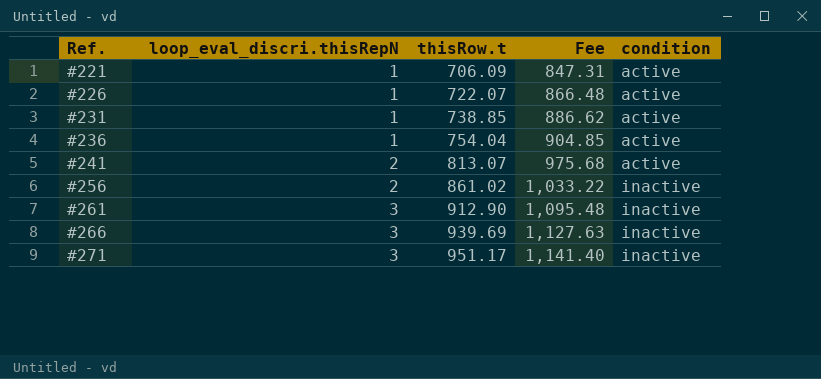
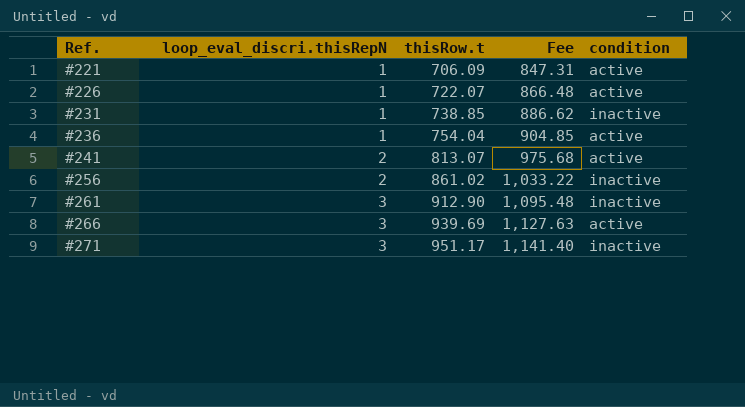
#231 | condition: active -> inactive
#266 | condition: inactive -> active

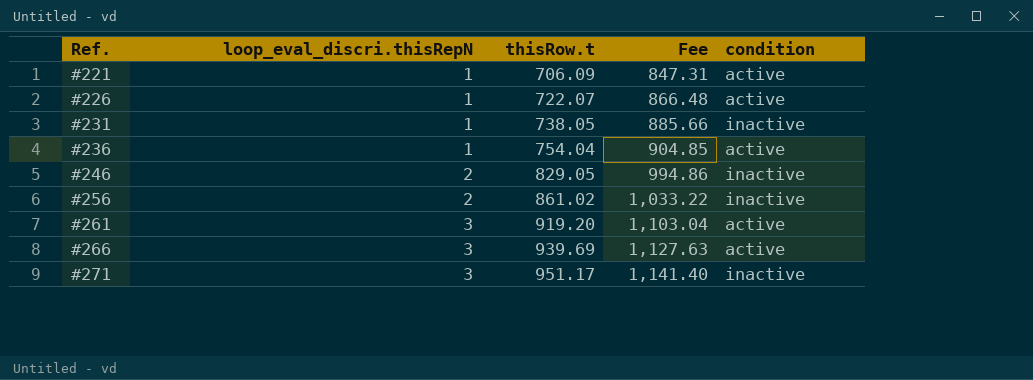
row #241: 2 | 813.07 | 975.68 | active -> none
#231 | thisRow.t: 738.85 -> 738.05
#231 | Fee: 886.62 -> 885.66
row #246: none -> 2 | 829.05 | 994.86 | inactive
#261 | thisRow.t: 912.90 -> 919.20
#261 | Fee: 1,095.48 -> 1,103.04
#261 | condition: inactive -> active

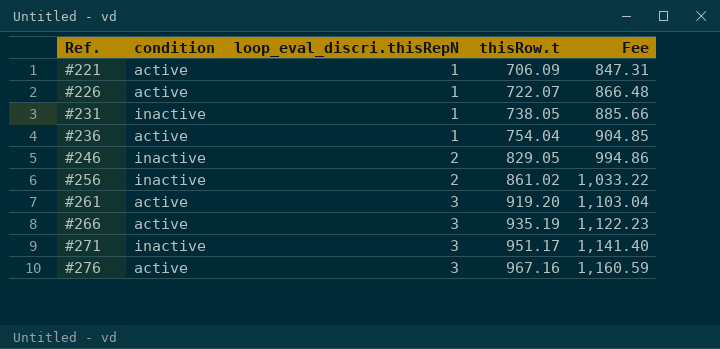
column condition | position: 5 -> 2
#266 | thisRow.t: 939.69 -> 935.19
#266 | Fee: 1,127.63 -> 1,122.23
row #276: none -> active | 3 | 967.16 | 1,160.59

